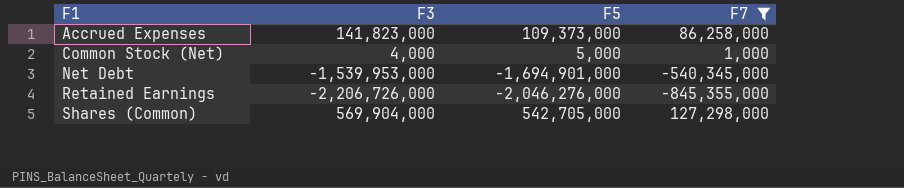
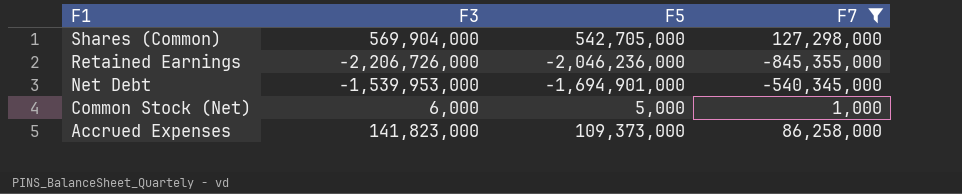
row order: F1 ascending -> F1 descending
Retained Earnings | F5: -2,046,276,000 -> -2,046,236,000
Common Stock (Net) | F3: 4,000 -> 6,000

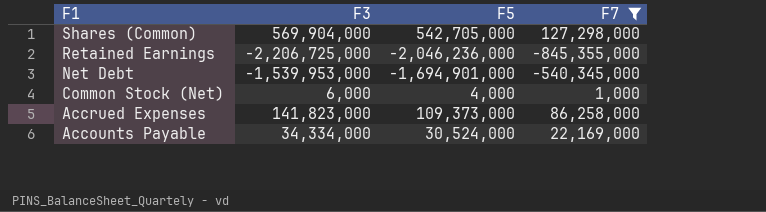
Retained Earnings | F3: -2,206,726,000 -> -2,206,725,000
Common Stock (Net) | F5: 5,000 -> 4,000
row Accounts Payable: none -> 34,334,000 | 30,524,000 | 22,169,000

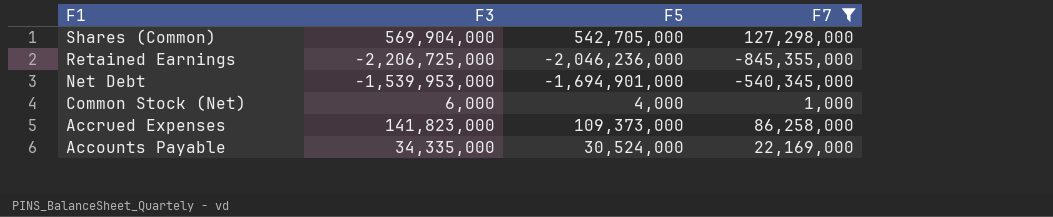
Accounts Payable | F3: 34,334,000 -> 34,335,000

